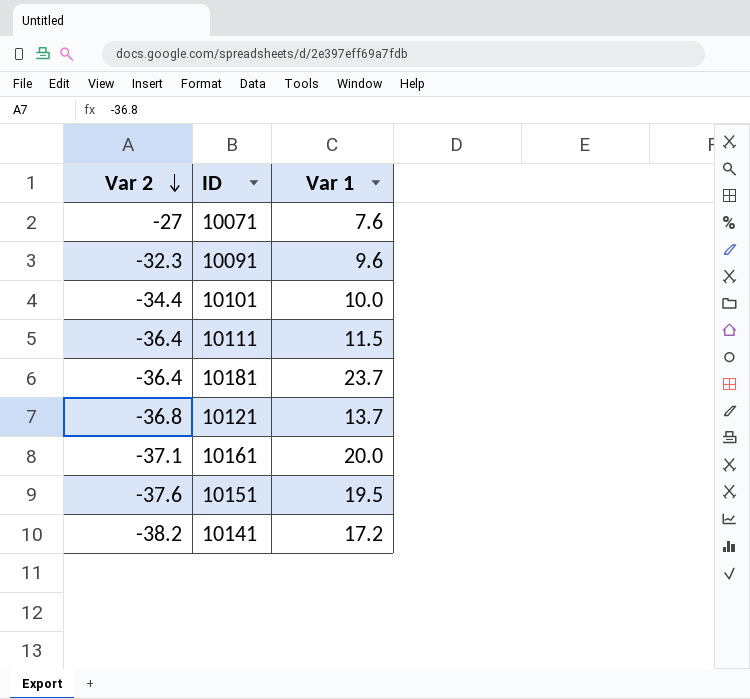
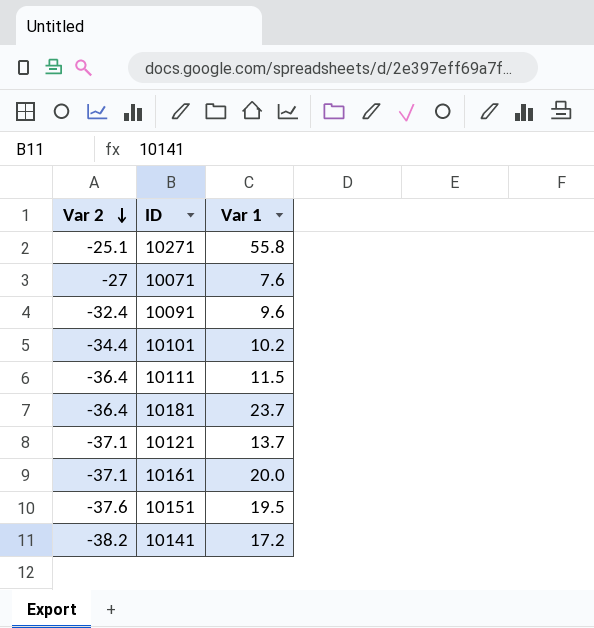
row 10271: none -> -25.1 | 55.8
10091 | Var 2: -32.3 -> -32.4
10101 | Var 1: 10.0 -> 10.2
10121 | Var 2: -36.8 -> -37.1

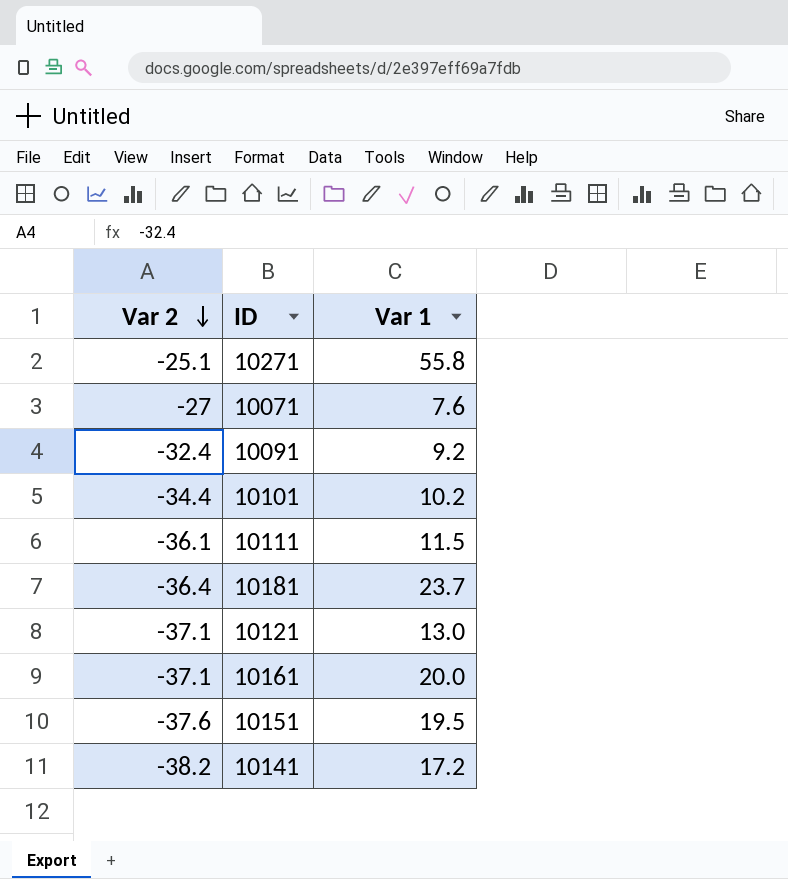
10091 | Var 1: 9.6 -> 9.2
10111 | Var 2: -36.4 -> -36.1
10121 | Var 1: 13.7 -> 13.0

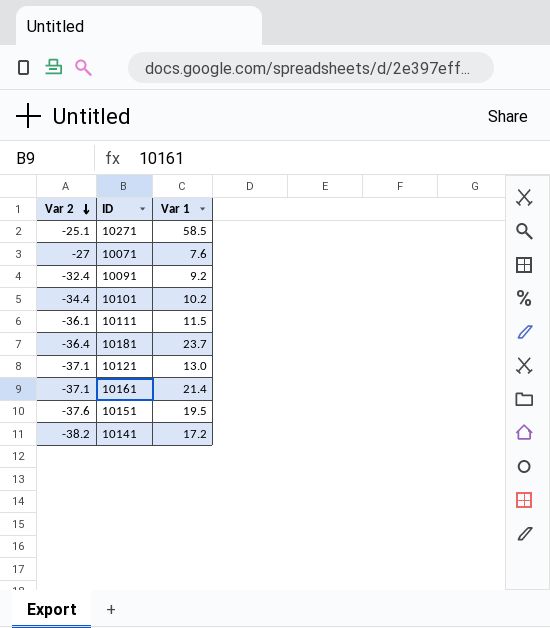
10271 | Var 1: 55.8 -> 58.5
10161 | Var 1: 20.0 -> 21.4

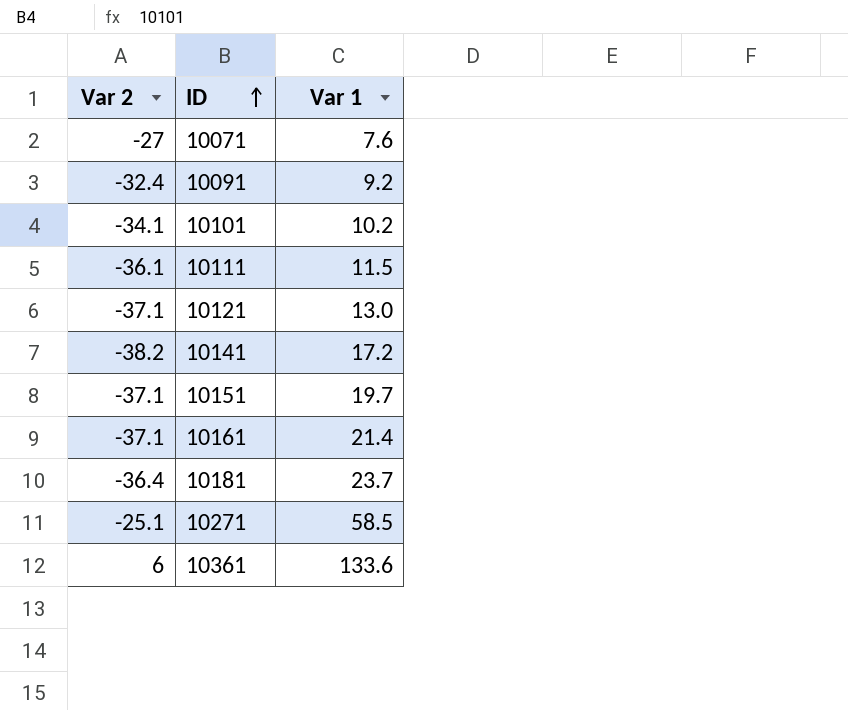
row order: Var 2 descending -> ID ascending
10101 | Var 2: -34.4 -> -34.1
10151 | Var 2: -37.6 -> -37.1
10151 | Var 1: 19.5 -> 19.7
row 10361: none -> 6 | 133.6

